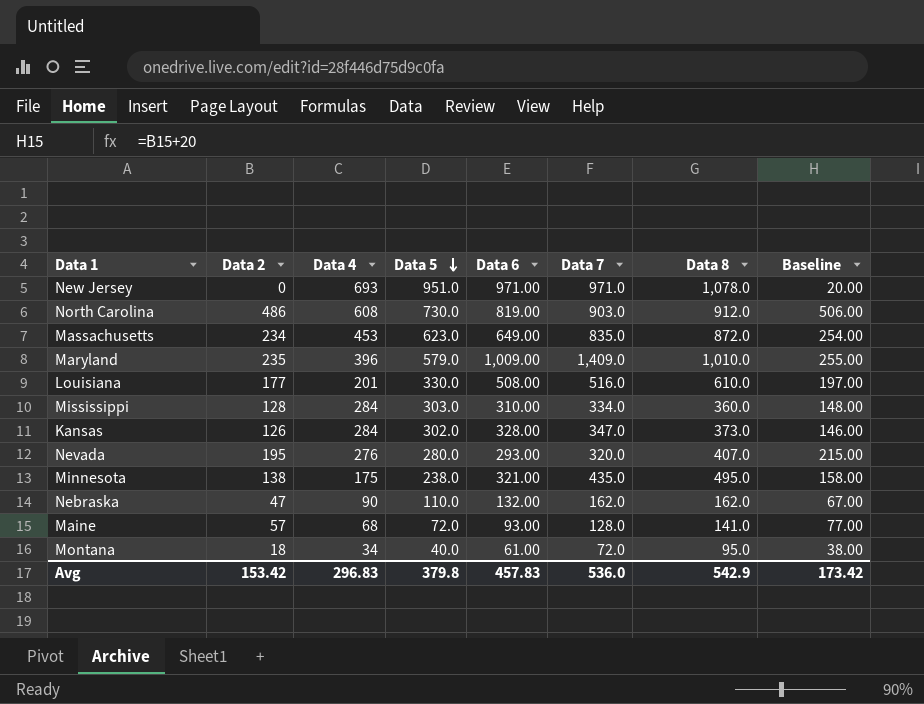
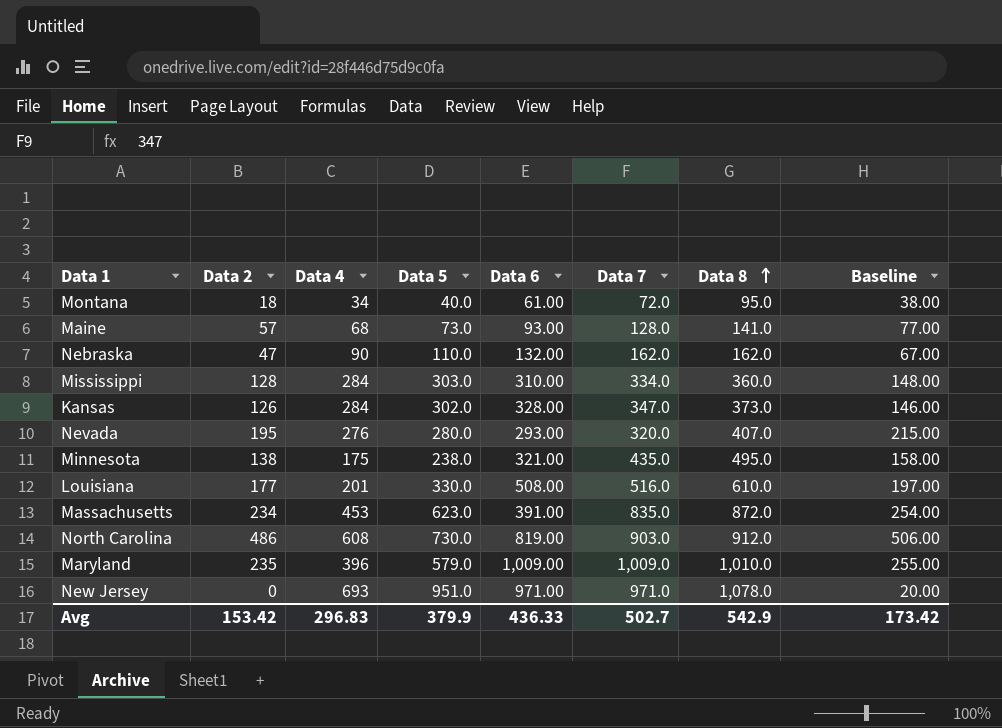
row order: Data 5 descending -> Data 8 ascending
Maine | Data 5: 72.0 -> 73.0
Massachusetts | Data 6: 649.00 -> 391.00
Maryland | Data 7: 1,409.0 -> 1,009.0
Avg | Data 5: 379.8 -> 379.9
Avg | Data 6: 457.83 -> 436.33
Avg | Data 7: 536.0 -> 502.7

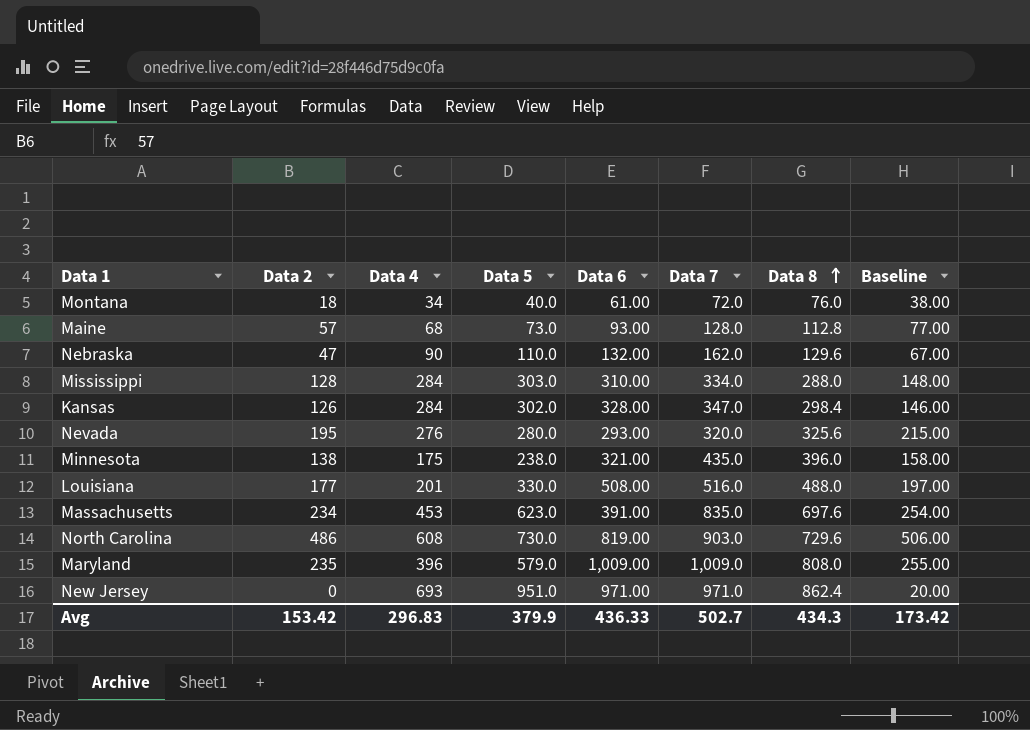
Montana | Data 8: 95.0 -> 76.0
Maine | Data 8: 141.0 -> 112.8
Nebraska | Data 8: 162.0 -> 129.6
Mississippi | Data 8: 360.0 -> 288.0
Kansas | Data 8: 373.0 -> 298.4
Nevada | Data 8: 407.0 -> 325.6
Minnesota | Data 8: 495.0 -> 396.0
Louisiana | Data 8: 610.0 -> 488.0
Massachusetts | Data 8: 872.0 -> 697.6
North Carolina | Data 8: 912.0 -> 729.6
Maryland | Data 8: 1,010.0 -> 808.0
New Jersey | Data 8: 1,078.0 -> 862.4
Avg | Data 8: 542.9 -> 434.3

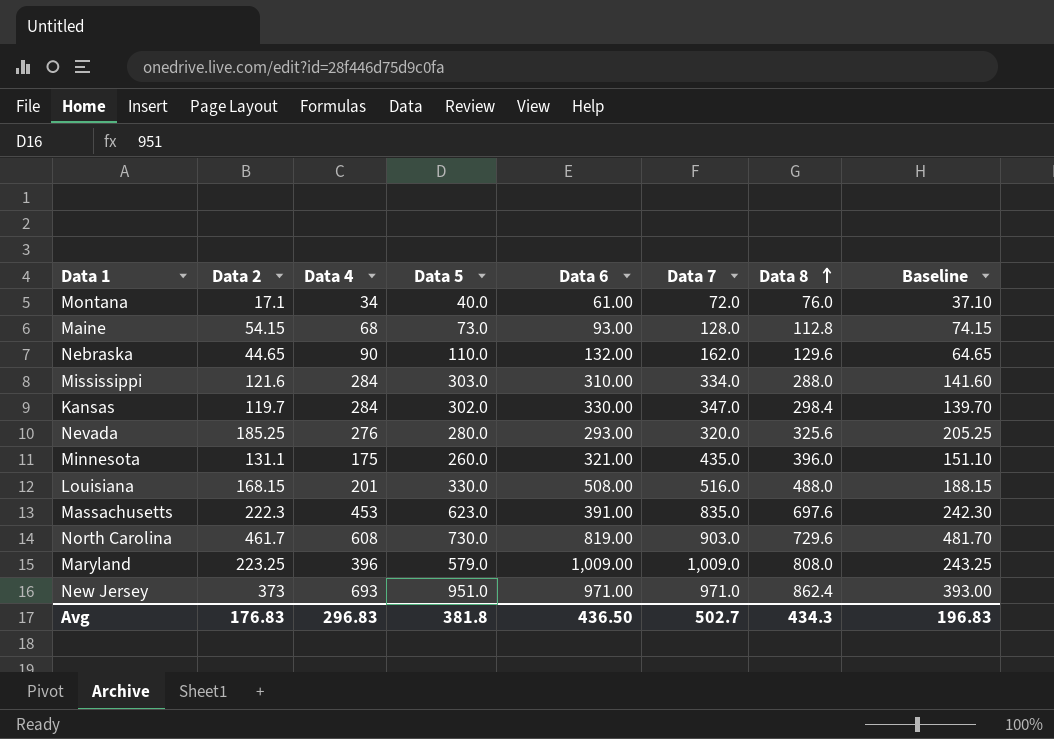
Montana | Data 2: 18 -> 17.1
Montana | Baseline: 38.00 -> 37.10
Maine | Data 2: 57 -> 54.15
Maine | Baseline: 77.00 -> 74.15
Nebraska | Data 2: 47 -> 44.65
Nebraska | Baseline: 67.00 -> 64.65
Mississippi | Data 2: 128 -> 121.6
Mississippi | Baseline: 148.00 -> 141.60
Kansas | Data 2: 126 -> 119.7
Kansas | Data 6: 328.00 -> 330.00
Kansas | Baseline: 146.00 -> 139.70
Nevada | Data 2: 195 -> 185.25
Nevada | Baseline: 215.00 -> 205.25
Minnesota | Data 2: 138 -> 131.1
Minnesota | Data 5: 238.0 -> 260.0
Minnesota | Baseline: 158.00 -> 151.10
Louisiana | Data 2: 177 -> 168.15
Louisiana | Baseline: 197.00 -> 188.15
Massachusetts | Data 2: 234 -> 222.3
Massachusetts | Baseline: 254.00 -> 242.30
North Carolina | Data 2: 486 -> 461.7
North Carolina | Baseline: 506.00 -> 481.70
Maryland | Data 2: 235 -> 223.25
Maryland | Baseline: 255.00 -> 243.25
New Jersey | Data 2: 0 -> 373
New Jersey | Baseline: 20.00 -> 393.00
Avg | Data 2: 153.42 -> 176.83
Avg | Data 5: 379.9 -> 381.8
Avg | Data 6: 436.33 -> 436.50
Avg | Baseline: 173.42 -> 196.83

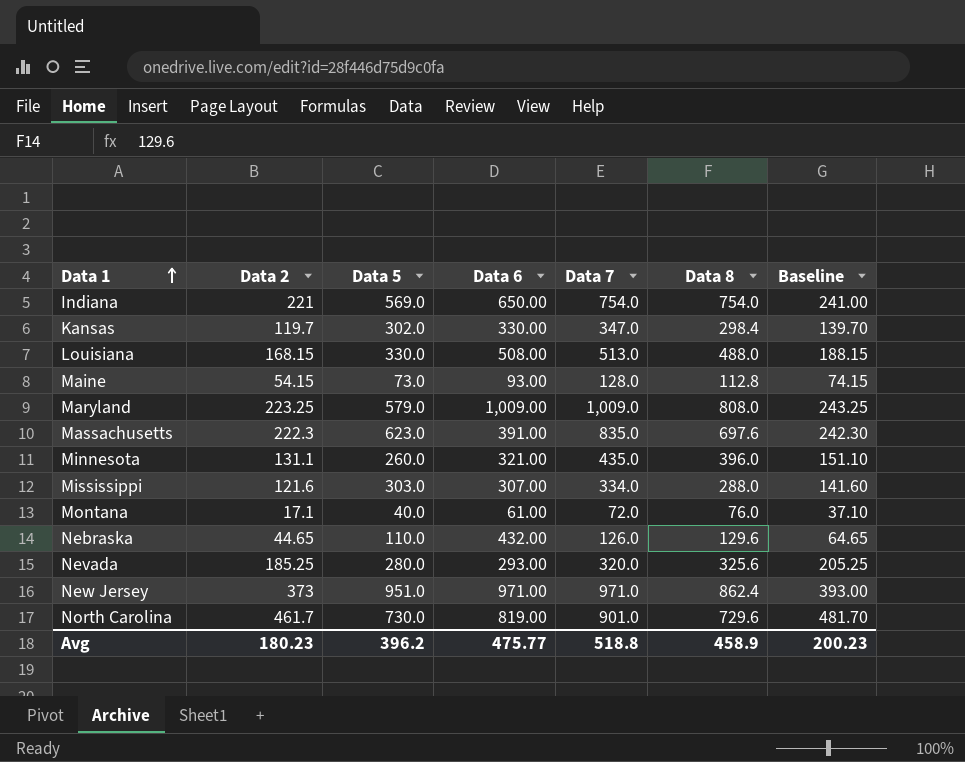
row order: Data 8 ascending -> Data 1 ascending
column Data 4 | position: 3 -> none
row Indiana: none -> 221 | 569.0 | 650.00 | 754.0 | 754.0 | 241.00
Louisiana | Data 7: 516.0 -> 513.0
Mississippi | Data 6: 310.00 -> 307.00
Nebraska | Data 6: 132.00 -> 432.00
Nebraska | Data 7: 162.0 -> 126.0
North Carolina | Data 7: 903.0 -> 901.0
Avg | Data 2: 176.83 -> 180.23
Avg | Data 5: 381.8 -> 396.2
Avg | Data 6: 436.50 -> 475.77
Avg | Data 7: 502.7 -> 518.8
Avg | Data 8: 434.3 -> 458.9
Avg | Baseline: 196.83 -> 200.23

